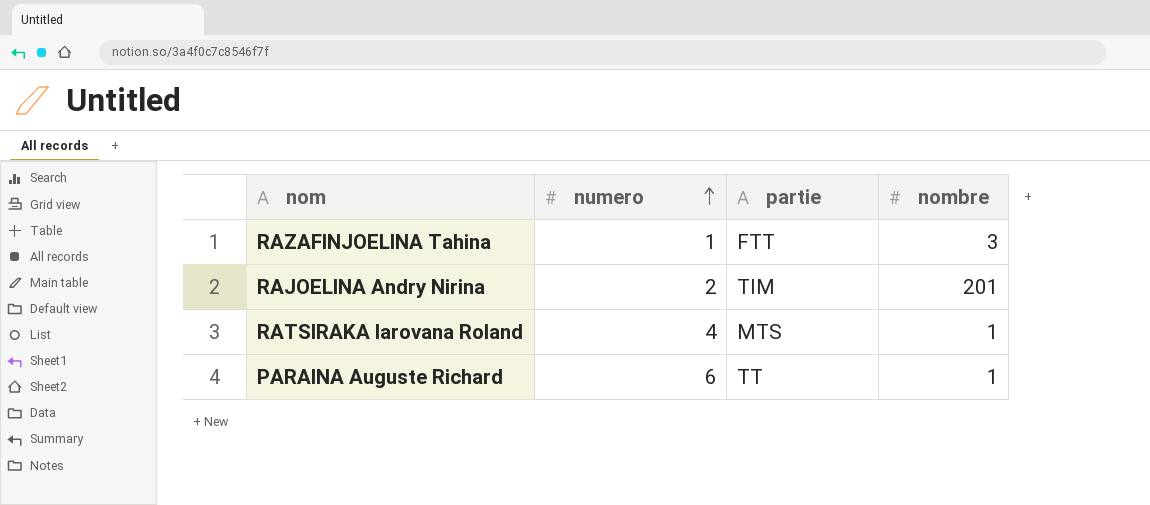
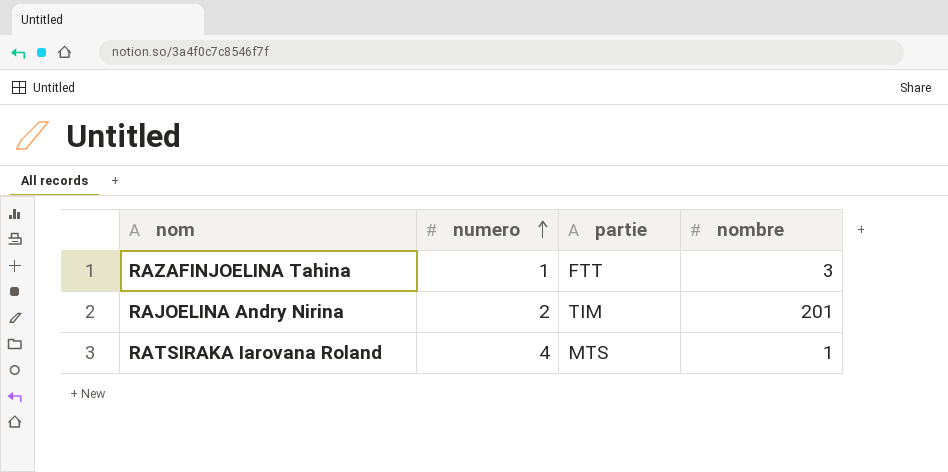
row PARAINA Auguste Richard: 6 | TT | 1 -> none

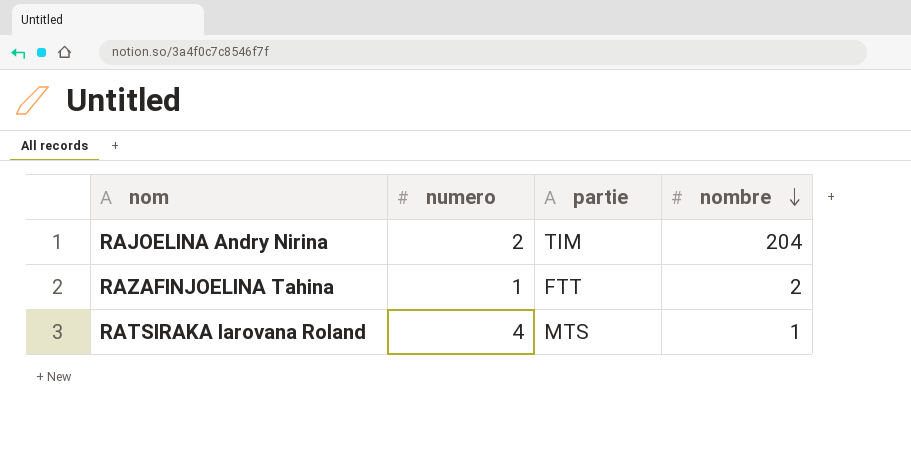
row order: numero ascending -> nombre descending
RAJOELINA Andry Nirina | nombre: 201 -> 204
RAZAFINJOELINA Tahina | nombre: 3 -> 2

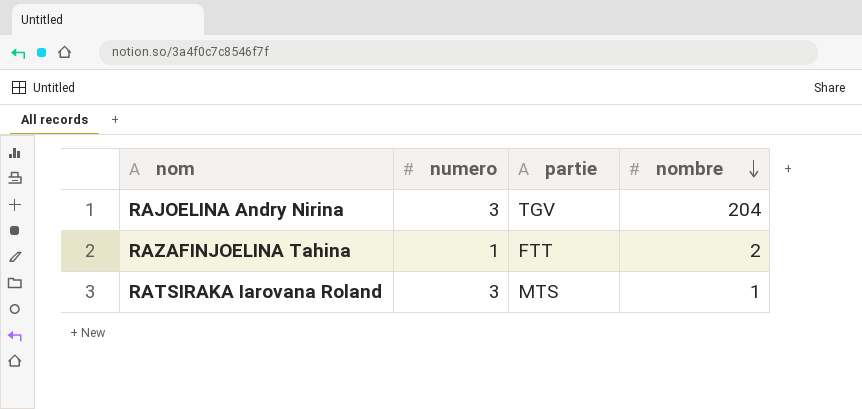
RAJOELINA Andry Nirina | numero: 2 -> 3
RAJOELINA Andry Nirina | partie: TIM -> TGV
RATSIRAKA Iarovana Roland | numero: 4 -> 3

